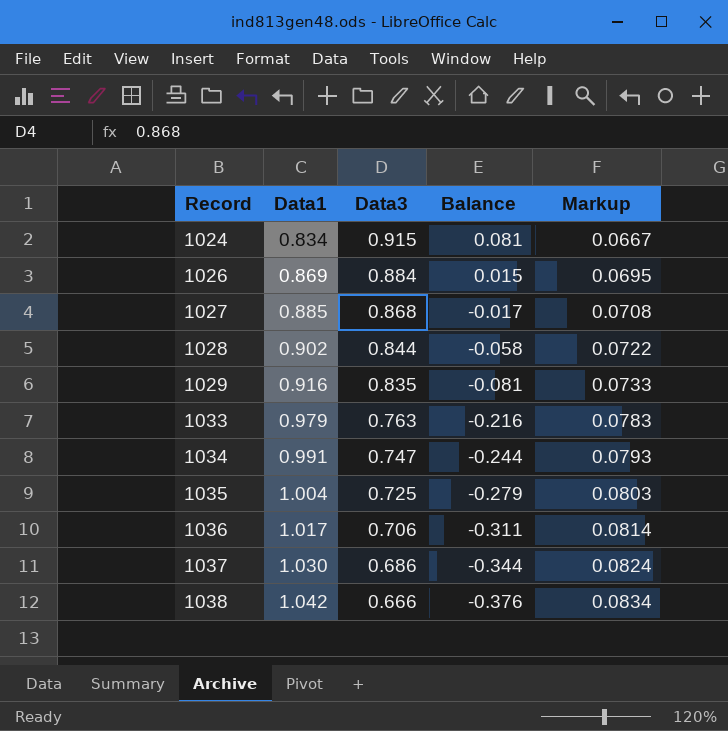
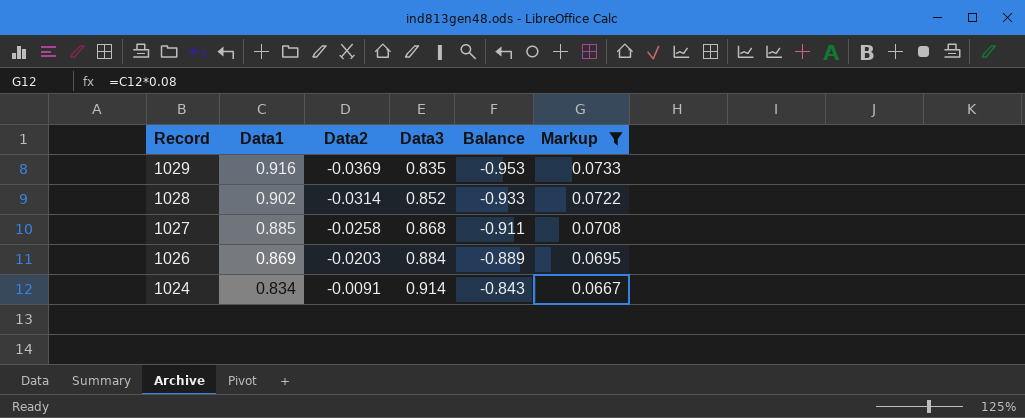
filter: none -> Markup <= 0.0733
row order: Record ascending -> Record descending
column Data2 | position: none -> 3
column Balance | formula: [Data3] - [Data1] -> [Data2] - [Data1]
1028 | Data3: 0.844 -> 0.852
1024 | Data3: 0.915 -> 0.914

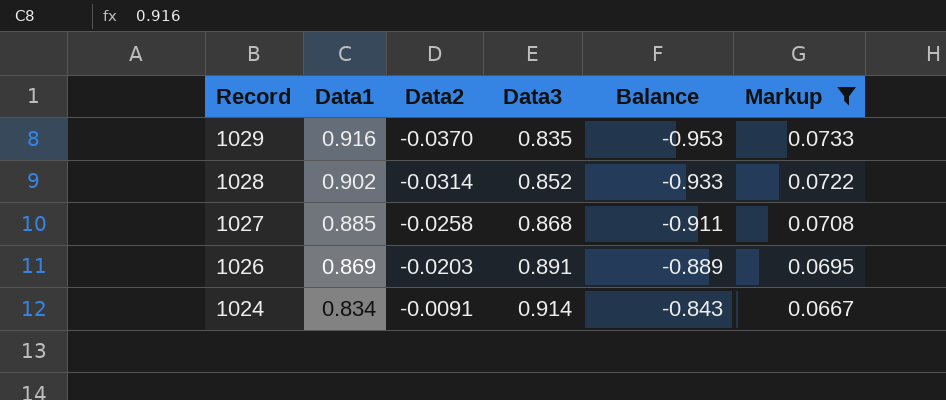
1029 | Data2: -0.0369 -> -0.0370
1026 | Data3: 0.884 -> 0.891

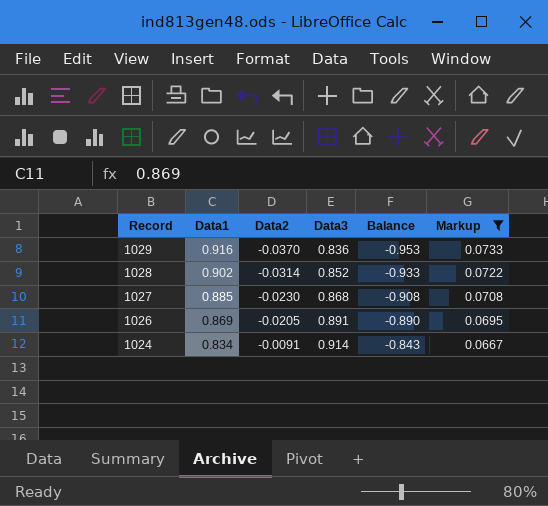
1029 | Data3: 0.835 -> 0.836
1027 | Data2: -0.0258 -> -0.0230
1027 | Balance: -0.911 -> -0.908
1026 | Data2: -0.0203 -> -0.0205
1026 | Balance: -0.889 -> -0.890

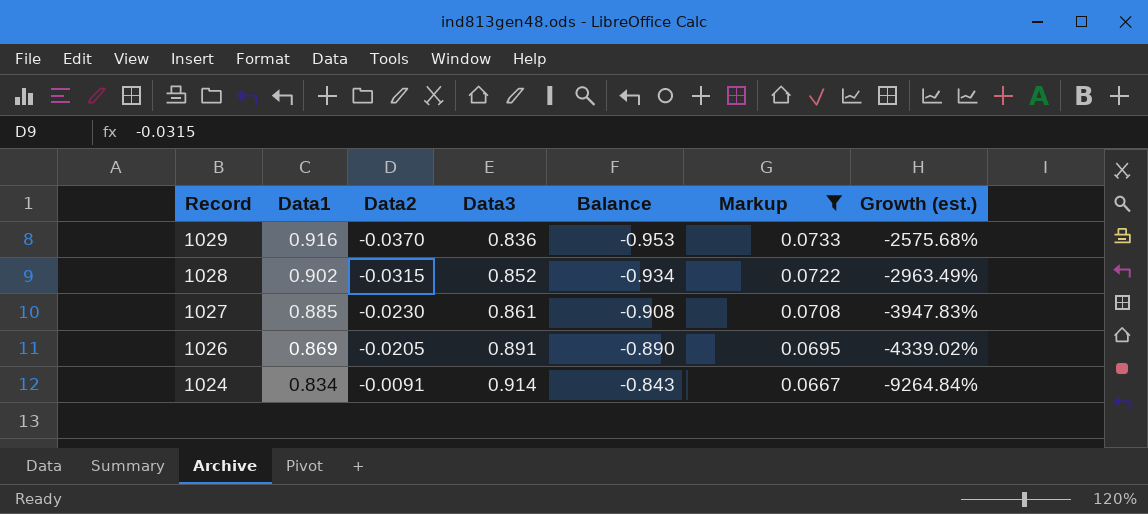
column Growth (est.) | formula: none -> ([Data1] - [Data2]) / [Data2]
1028 | Data2: -0.0314 -> -0.0315
1028 | Balance: -0.933 -> -0.934
1027 | Data3: 0.868 -> 0.861

